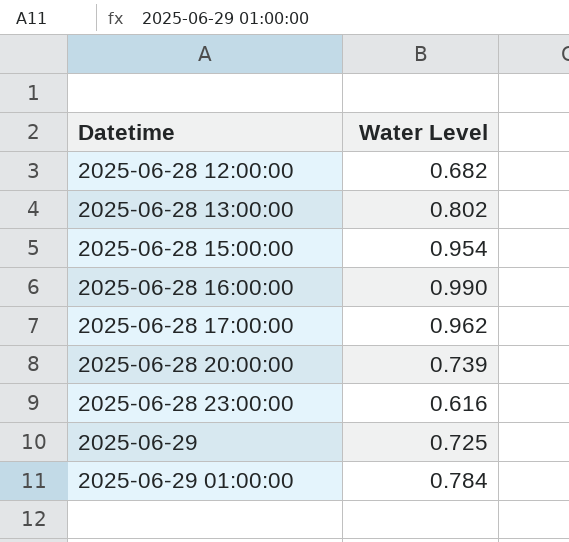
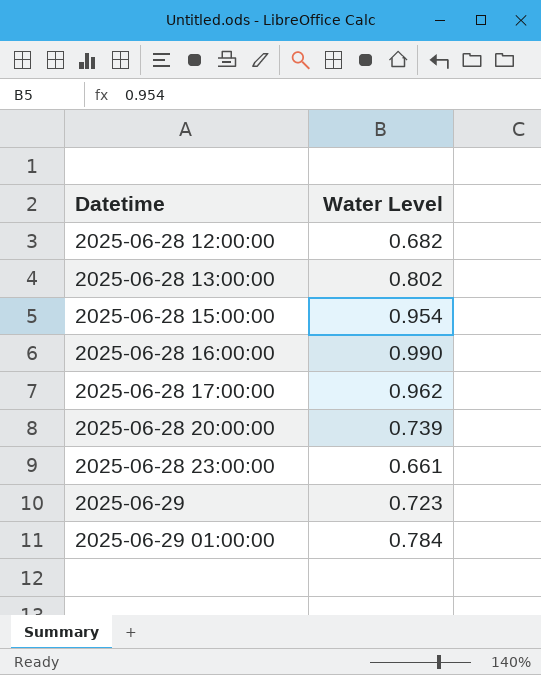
2025-06-28 23:00:00 | Water Level: 0.616 -> 0.661
2025-06-29 | Water Level: 0.725 -> 0.723

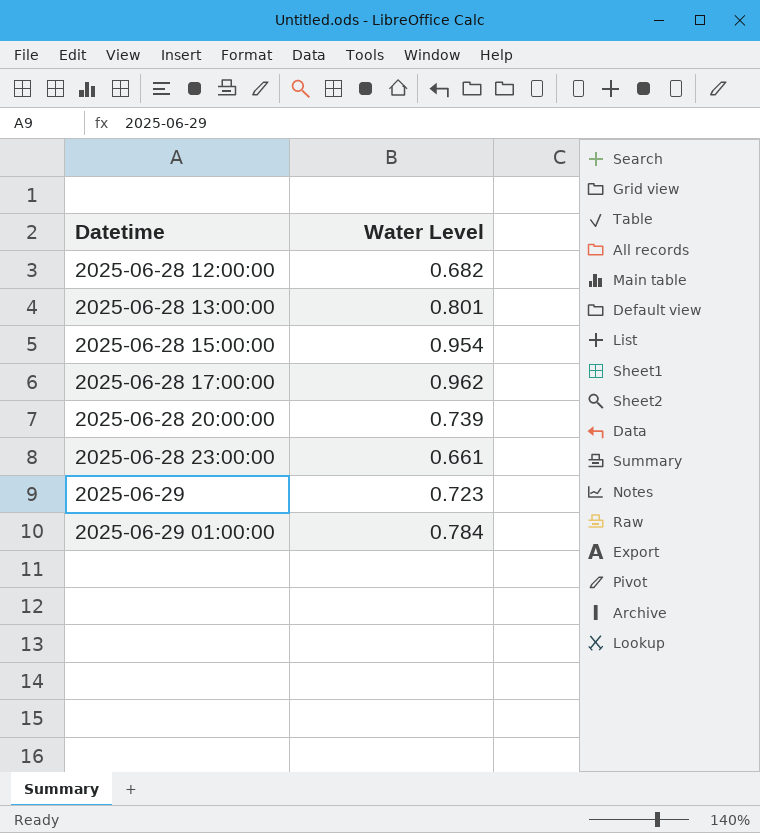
row 2025-06-28 16:00:00: 0.990 -> none
2025-06-28 13:00:00 | Water Level: 0.802 -> 0.801

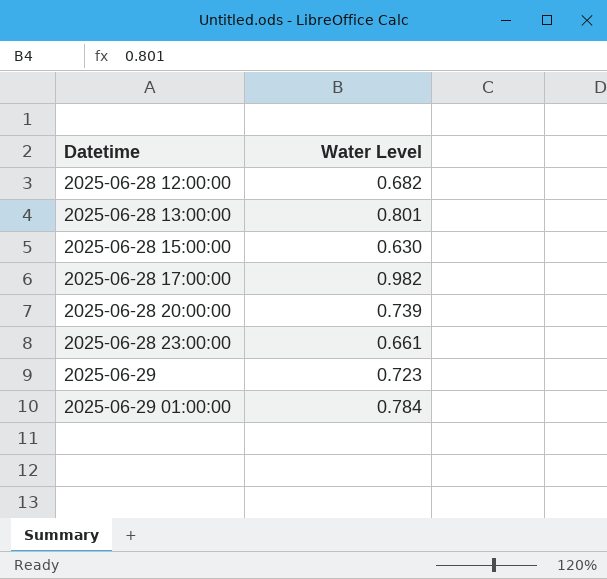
2025-06-28 15:00:00 | Water Level: 0.954 -> 0.630
2025-06-28 17:00:00 | Water Level: 0.962 -> 0.982

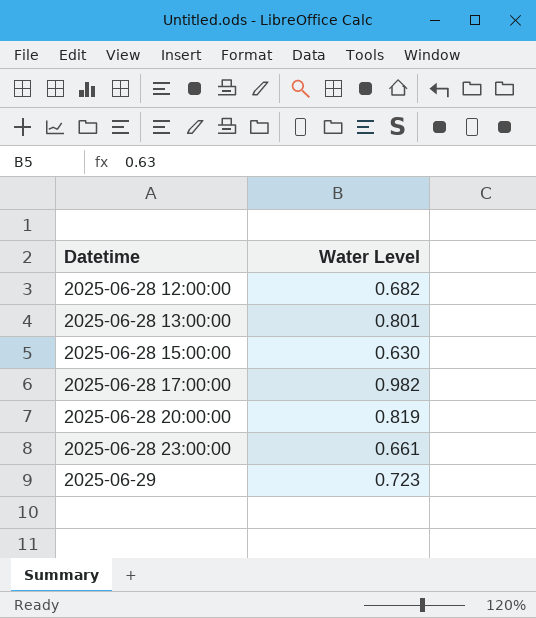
row 2025-06-29 01:00:00: 0.784 -> none
2025-06-28 20:00:00 | Water Level: 0.739 -> 0.819

